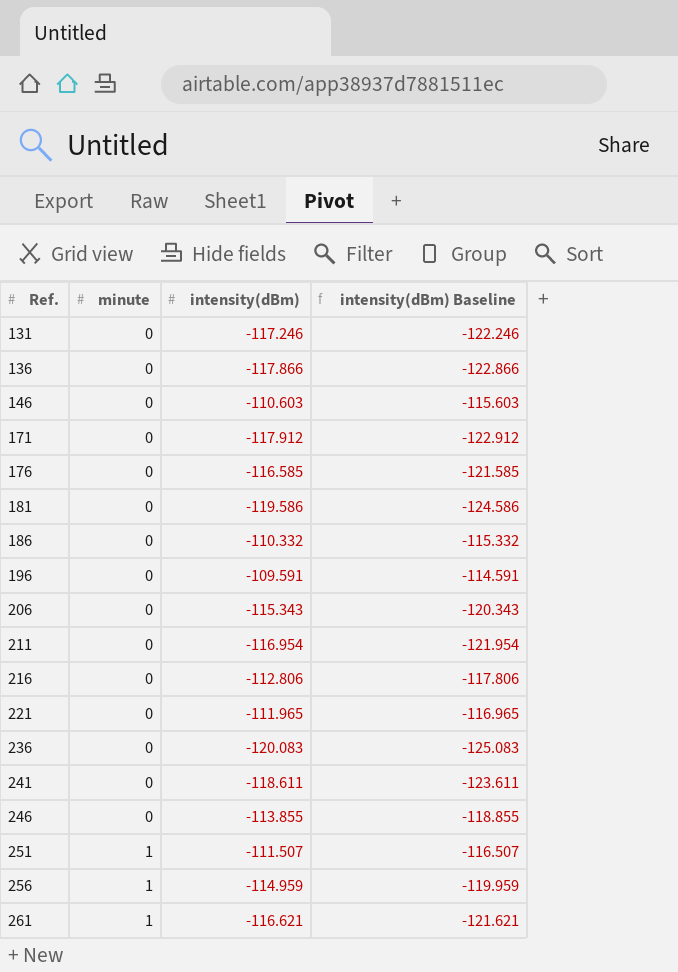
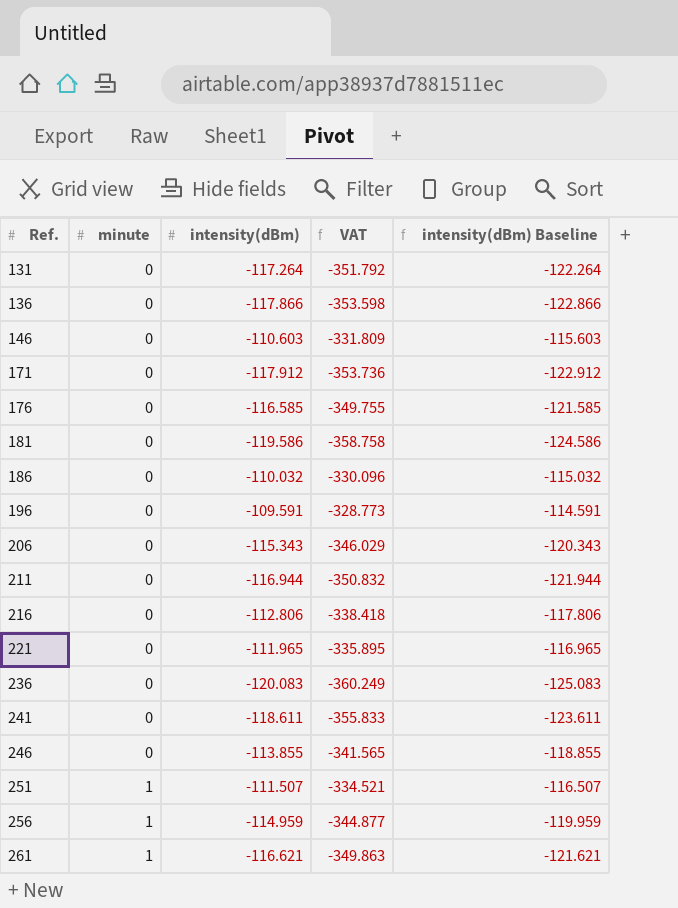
column VAT | formula: none -> [intensity(dBm)] * 3
131 | intensity(dBm): -117.246 -> -117.264
131 | intensity(dBm) Baseline: -122.246 -> -122.264
186 | intensity(dBm): -110.332 -> -110.032
186 | intensity(dBm) Baseline: -115.332 -> -115.032
211 | intensity(dBm): -116.954 -> -116.944
211 | intensity(dBm) Baseline: -121.954 -> -121.944

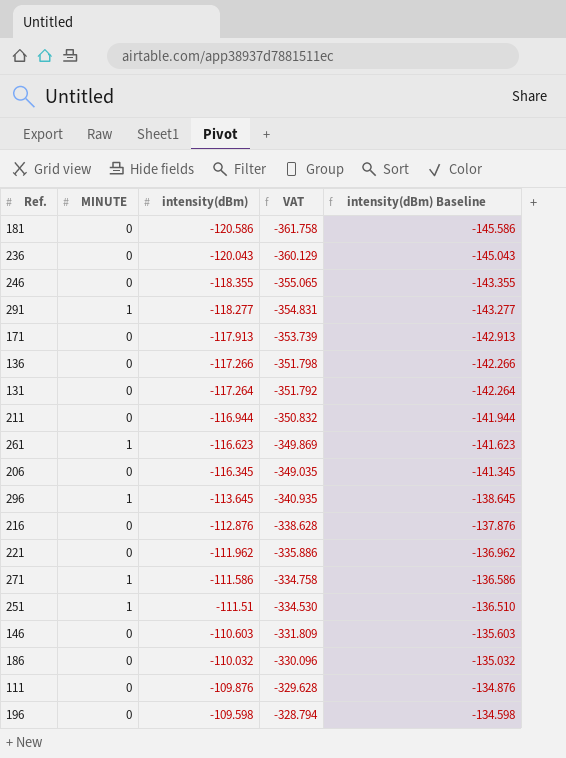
row order: Ref. ascending -> intensity(dBm) ascending
column name: minute -> MINUTE
column intensity(dBm) Baseline | formula: [intensity(dBm)] - 5 -> [intensity(dBm)] - 25
row 176: 0 | -116.585 | -349.755 | -121.585 -> none
row 241: 0 | -118.611 | -355.833 | -123.611 -> none
row 256: 1 | -114.959 | -344.877 | -119.959 -> none
181 | intensity(dBm): -119.586 -> -120.586
181 | VAT: -358.758 -> -361.758
236 | intensity(dBm): -120.083 -> -120.043
236 | VAT: -360.249 -> -360.129
246 | intensity(dBm): -113.855 -> -118.355
246 | VAT: -341.565 -> -355.065
row 291: none -> 1 | -118.277 | -354.831 | -143.277
171 | intensity(dBm): -117.912 -> -117.913
171 | VAT: -353.736 -> -353.739
136 | intensity(dBm): -117.866 -> -117.266
136 | VAT: -353.598 -> -351.798
261 | intensity(dBm): -116.621 -> -116.623
261 | VAT: -349.863 -> -349.869
206 | intensity(dBm): -115.343 -> -116.345
206 | VAT: -346.029 -> -349.035
row 296: none -> 1 | -113.645 | -340.935 | -138.645
216 | intensity(dBm): -112.806 -> -112.876
216 | VAT: -338.418 -> -338.628
221 | intensity(dBm): -111.965 -> -111.962
221 | VAT: -335.895 -> -335.886
row 271: none -> 1 | -111.586 | -334.758 | -136.586
251 | intensity(dBm): -111.507 -> -111.51
251 | VAT: -334.521 -> -334.530
row 111: none -> 0 | -109.876 | -329.628 | -134.876
196 | intensity(dBm): -109.591 -> -109.598
196 | VAT: -328.773 -> -328.794

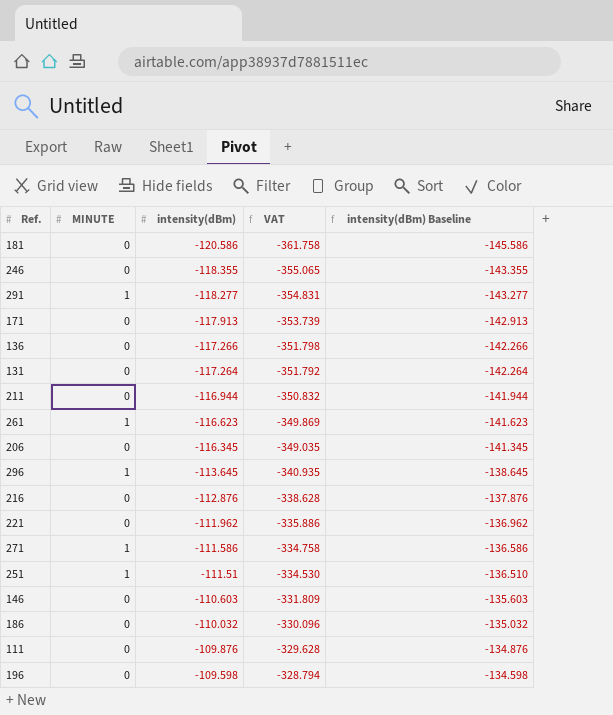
row 236: 0 | -120.043 | -360.129 | -145.043 -> none

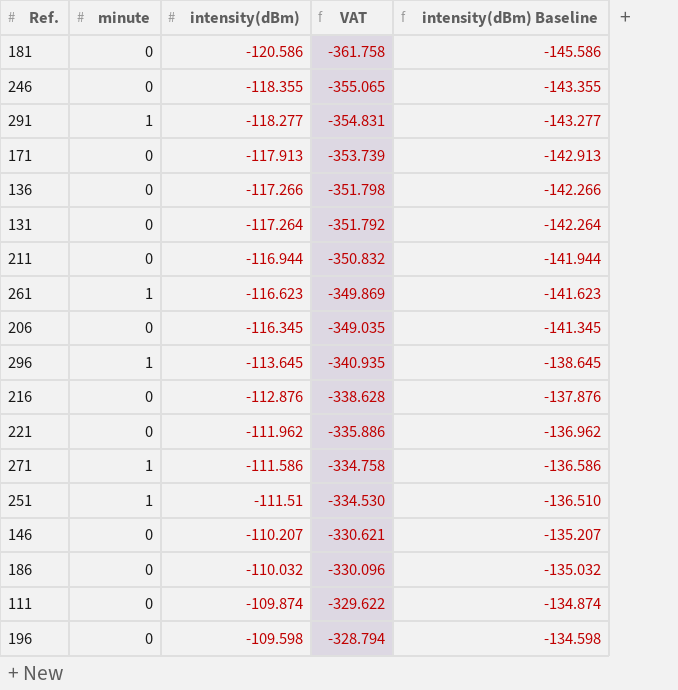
column name: MINUTE -> minute
146 | intensity(dBm): -110.603 -> -110.207
146 | VAT: -331.809 -> -330.621
146 | intensity(dBm) Baseline: -135.603 -> -135.207
111 | intensity(dBm): -109.876 -> -109.874
111 | VAT: -329.628 -> -329.622
111 | intensity(dBm) Baseline: -134.876 -> -134.874

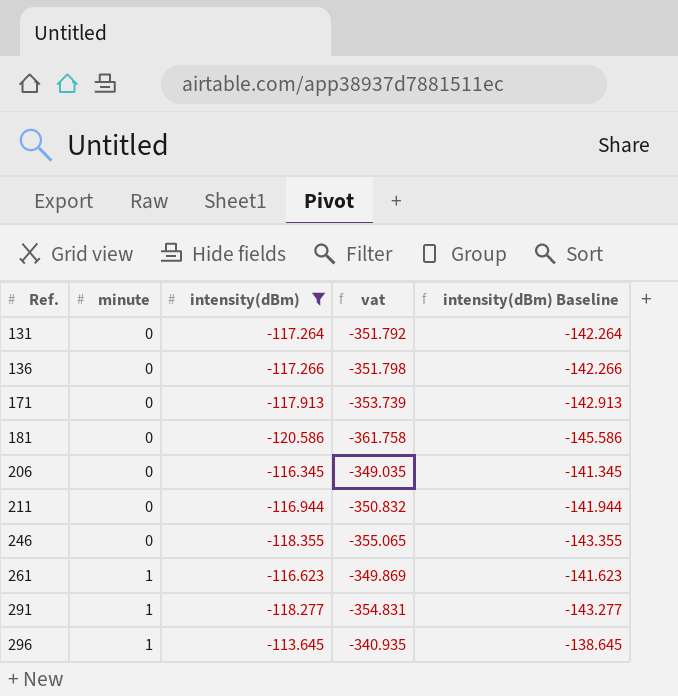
filter: none -> intensity(dBm) <= -113.645
row order: intensity(dBm) ascending -> Ref. ascending
column name: VAT -> vat

